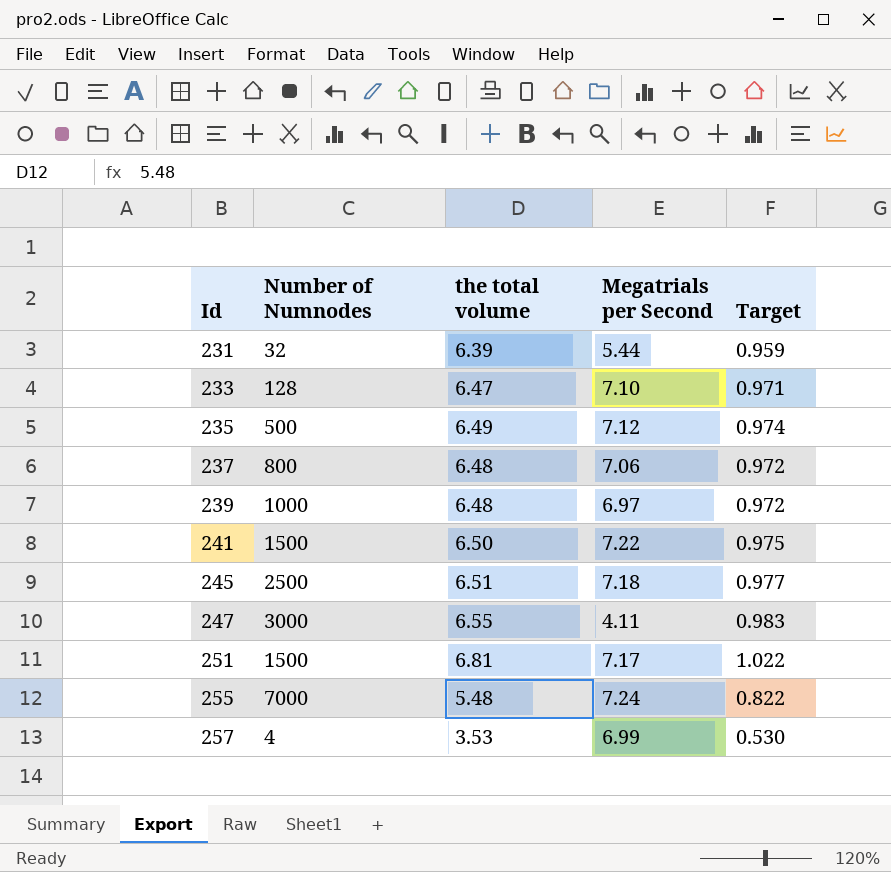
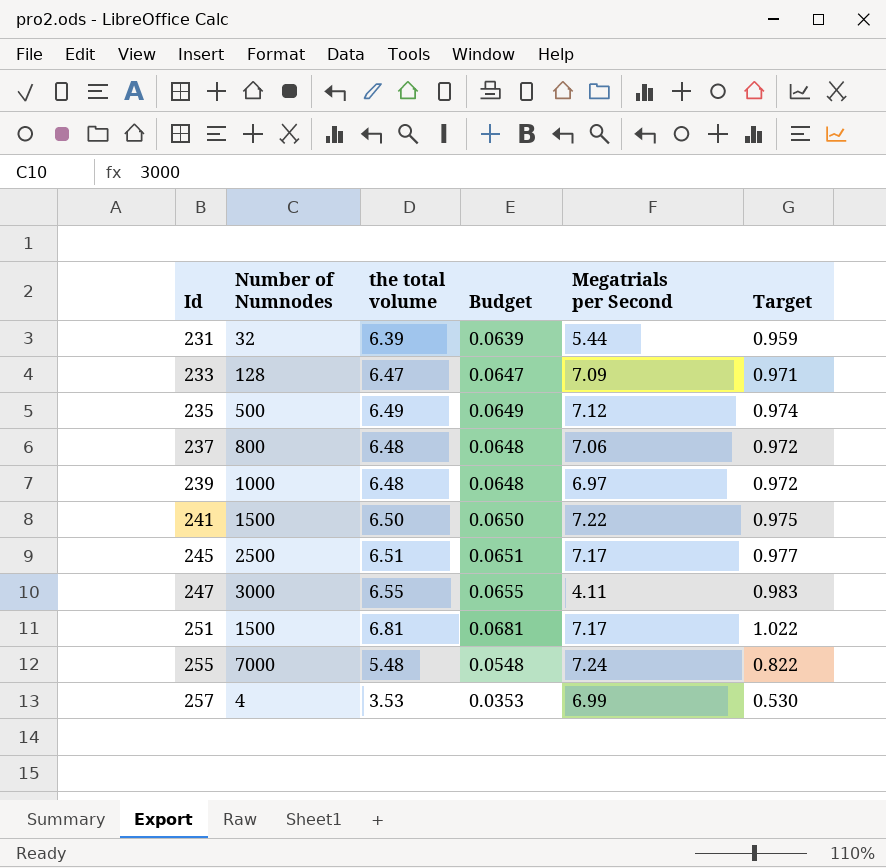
column Budget | formula: none -> [the total volume] * 0.01
233 | Megatrials per Second: 7.10 -> 7.09
245 | Megatrials per Second: 7.18 -> 7.17

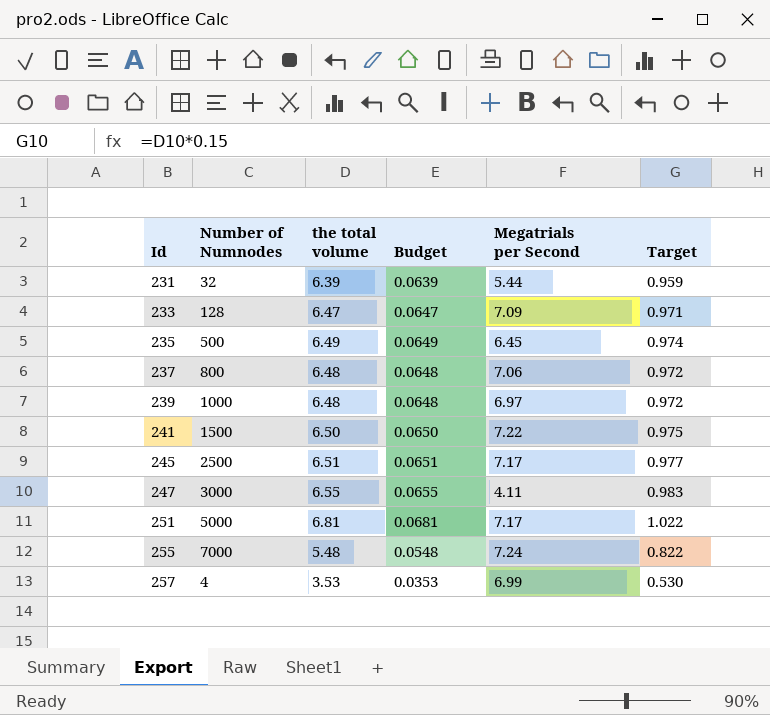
235 | Megatrials per Second: 7.12 -> 6.45
251 | Number of Numnodes: 1500 -> 5000

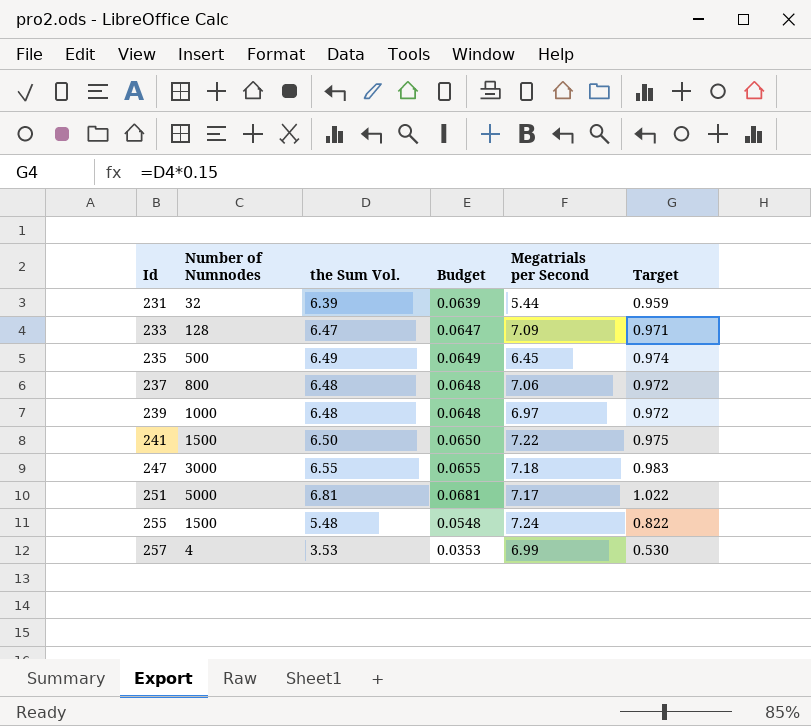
column name: the total volume -> the Sum Vol.
row 245: 2500 | 6.51 | 0.0651 | 7.17 | 0.977 -> none
247 | Megatrials per Second: 4.11 -> 7.18
255 | Number of Numnodes: 7000 -> 1500

